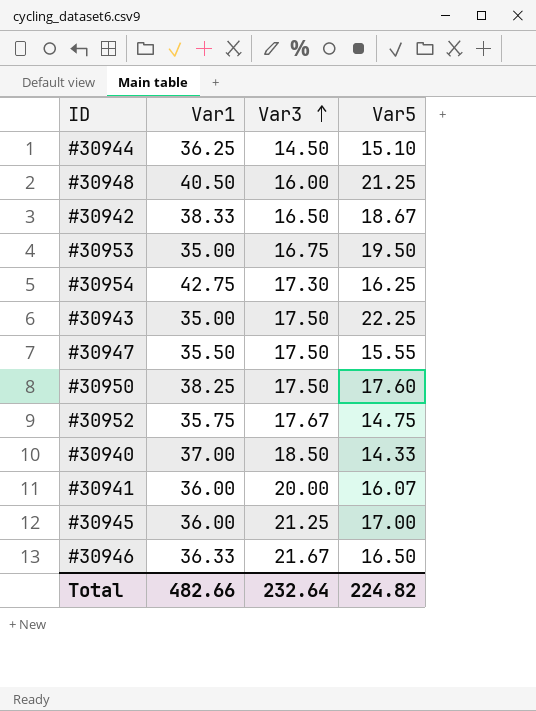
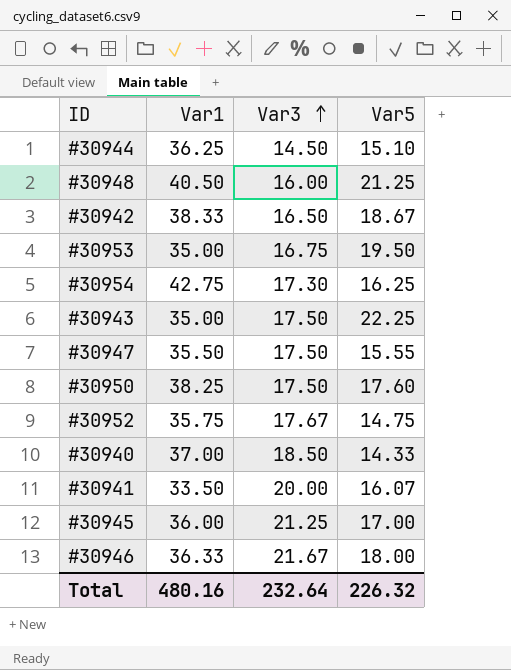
#30941 | Var1: 36.00 -> 33.50
#30946 | Var5: 16.50 -> 18.00
Total | Var1: 482.66 -> 480.16
Total | Var5: 224.82 -> 226.32

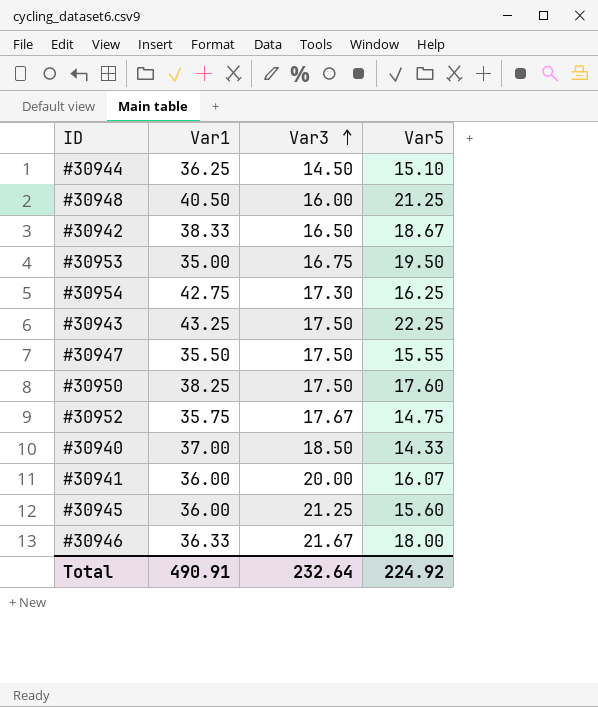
#30943 | Var1: 35.00 -> 43.25
#30941 | Var1: 33.50 -> 36.00
#30945 | Var5: 17.00 -> 15.60
Total | Var1: 480.16 -> 490.91
Total | Var5: 226.32 -> 224.92

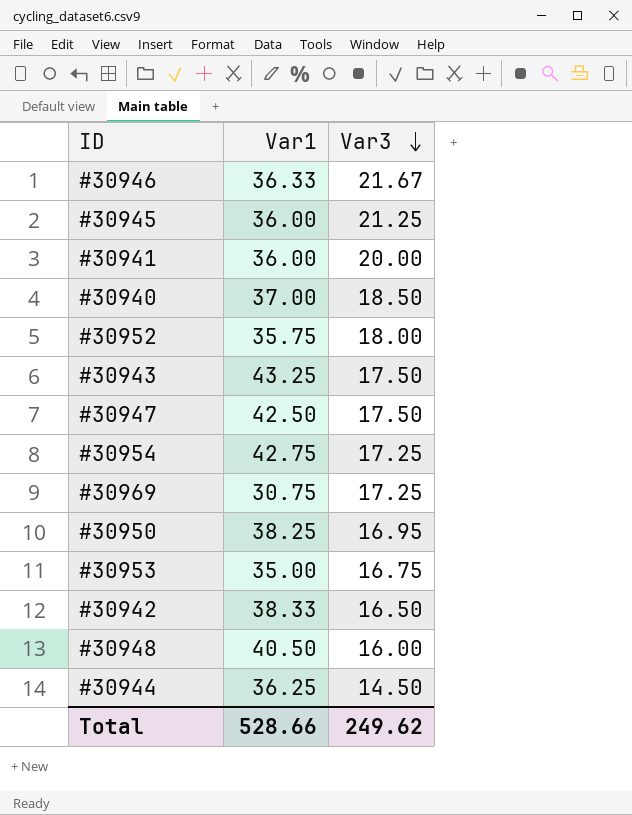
row order: Var3 ascending -> Var3 descending
column Var5 | position: 4 -> none
#30952 | Var3: 17.67 -> 18.00
#30947 | Var1: 35.50 -> 42.50
#30954 | Var3: 17.30 -> 17.25
row #30969: none -> 30.75 | 17.25
#30950 | Var3: 17.50 -> 16.95
Total | Var1: 490.91 -> 528.66
Total | Var3: 232.64 -> 249.62

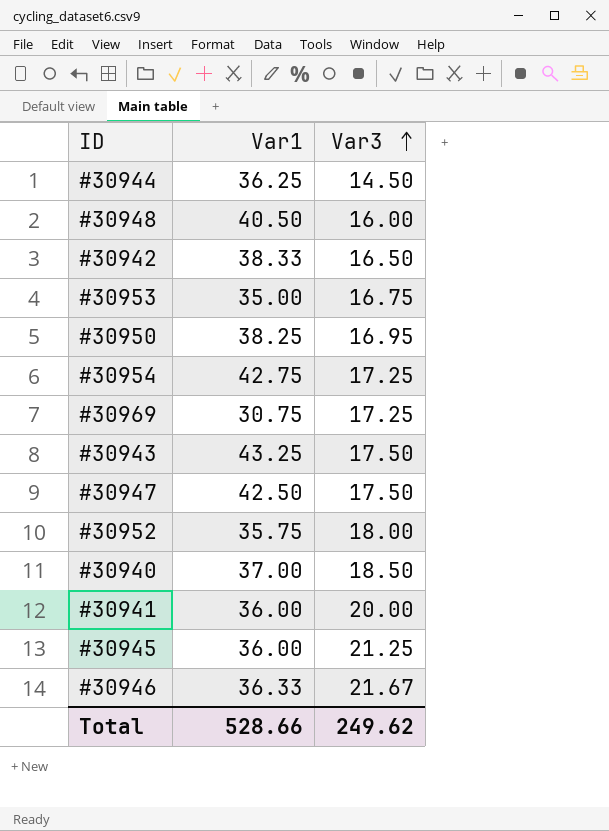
row order: Var3 descending -> Var3 ascending

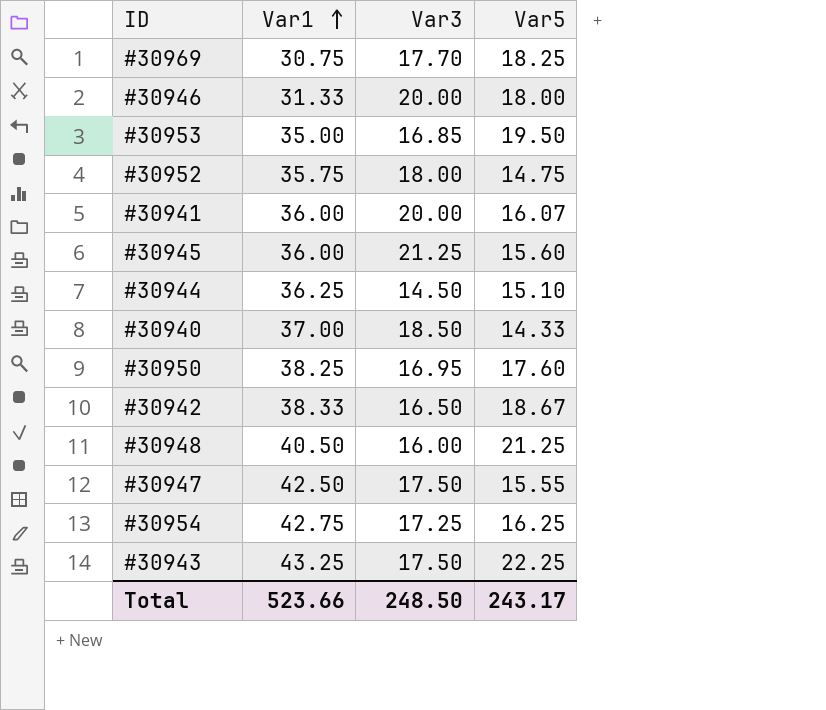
row order: Var3 ascending -> Var1 ascending
column Var5 | position: none -> 4
#30969 | Var3: 17.25 -> 17.70
#30946 | Var1: 36.33 -> 31.33
#30946 | Var3: 21.67 -> 20.00
#30953 | Var3: 16.75 -> 16.85
Total | Var1: 528.66 -> 523.66
Total | Var3: 249.62 -> 248.50

